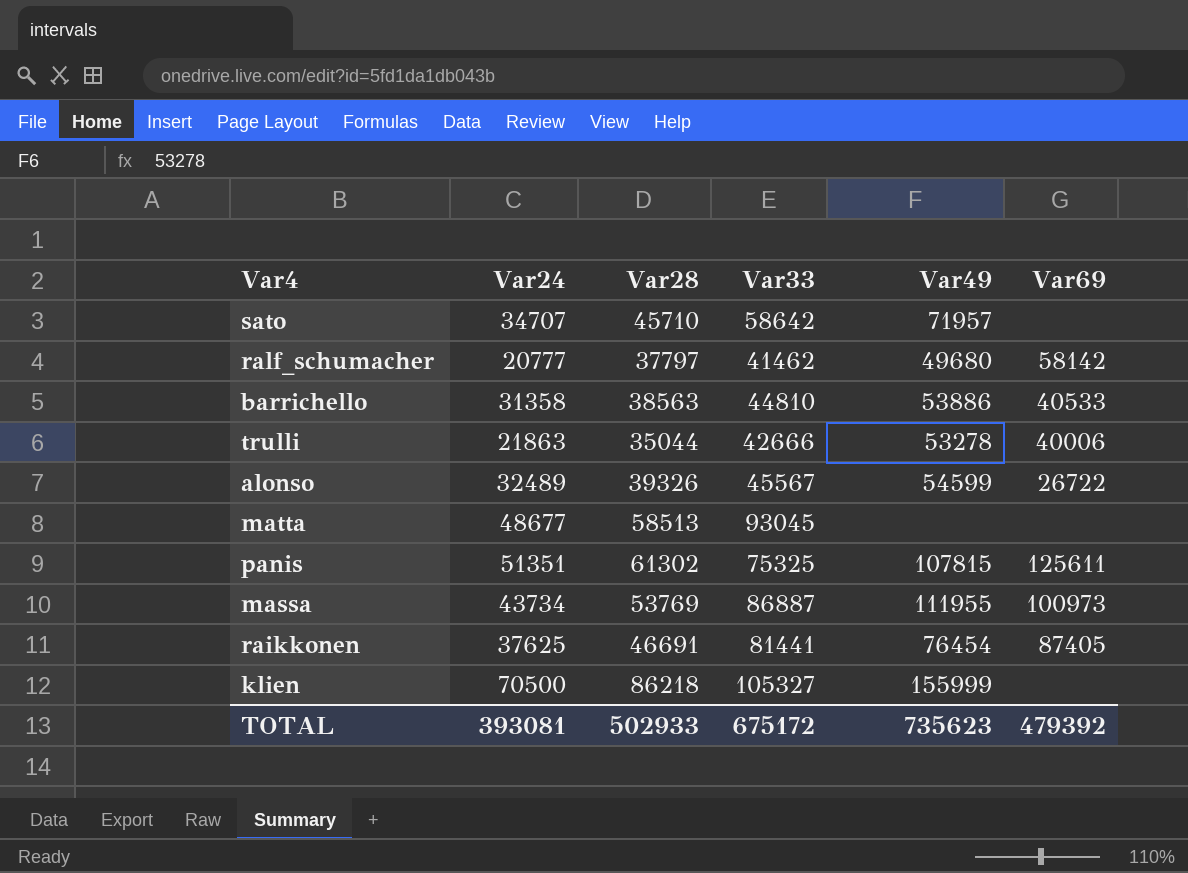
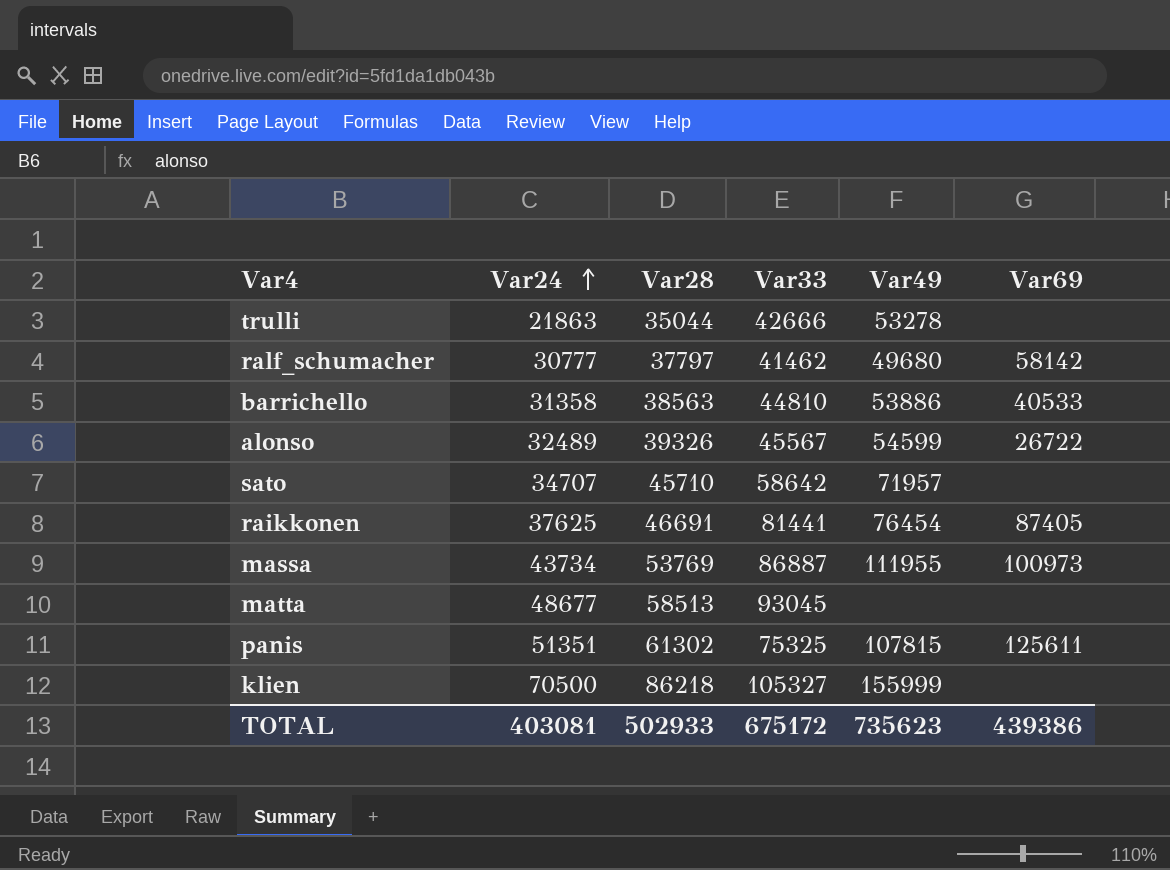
row order: none -> Var24 ascending
trulli | Var69: 40006 -> none
ralf_schumacher | Var24: 20777 -> 30777
TOTAL | Var24: 393081 -> 403081
TOTAL | Var69: 479392 -> 439386

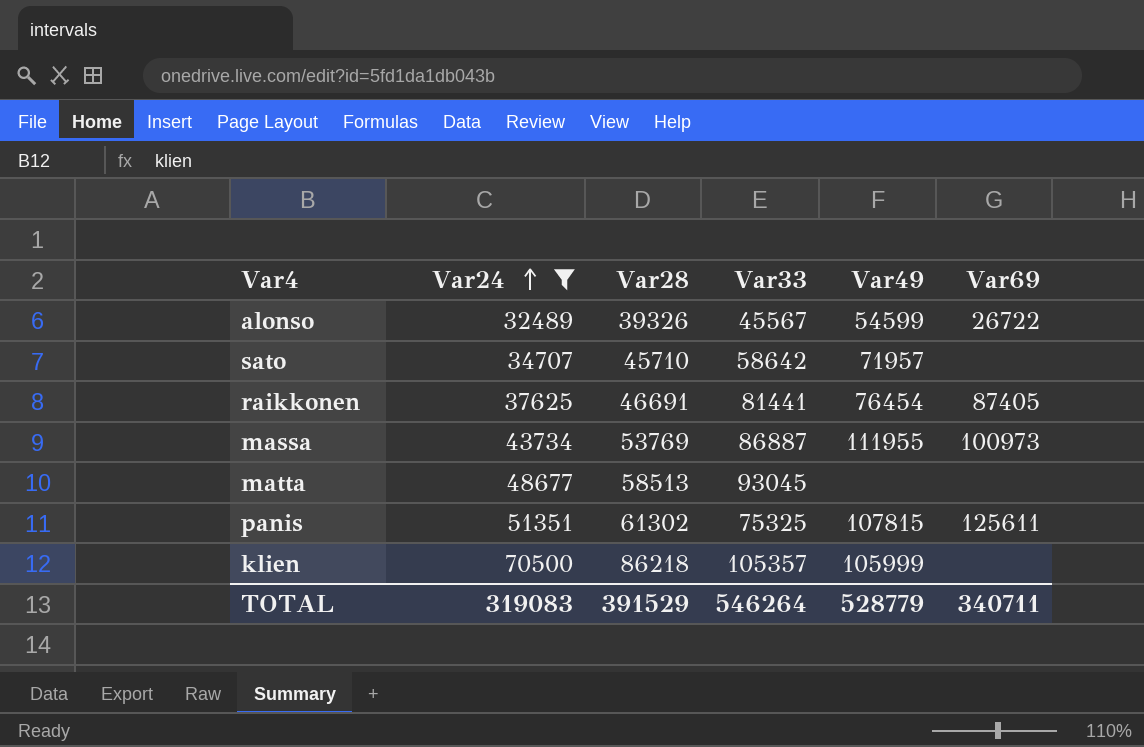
filter: none -> Var24 >= 32489
klien | Var33: 105327 -> 105357
klien | Var49: 155999 -> 105999
TOTAL | Var24: 403081 -> 319083
TOTAL | Var28: 502933 -> 391529
TOTAL | Var33: 675172 -> 546264
TOTAL | Var49: 735623 -> 528779
TOTAL | Var69: 439386 -> 340711

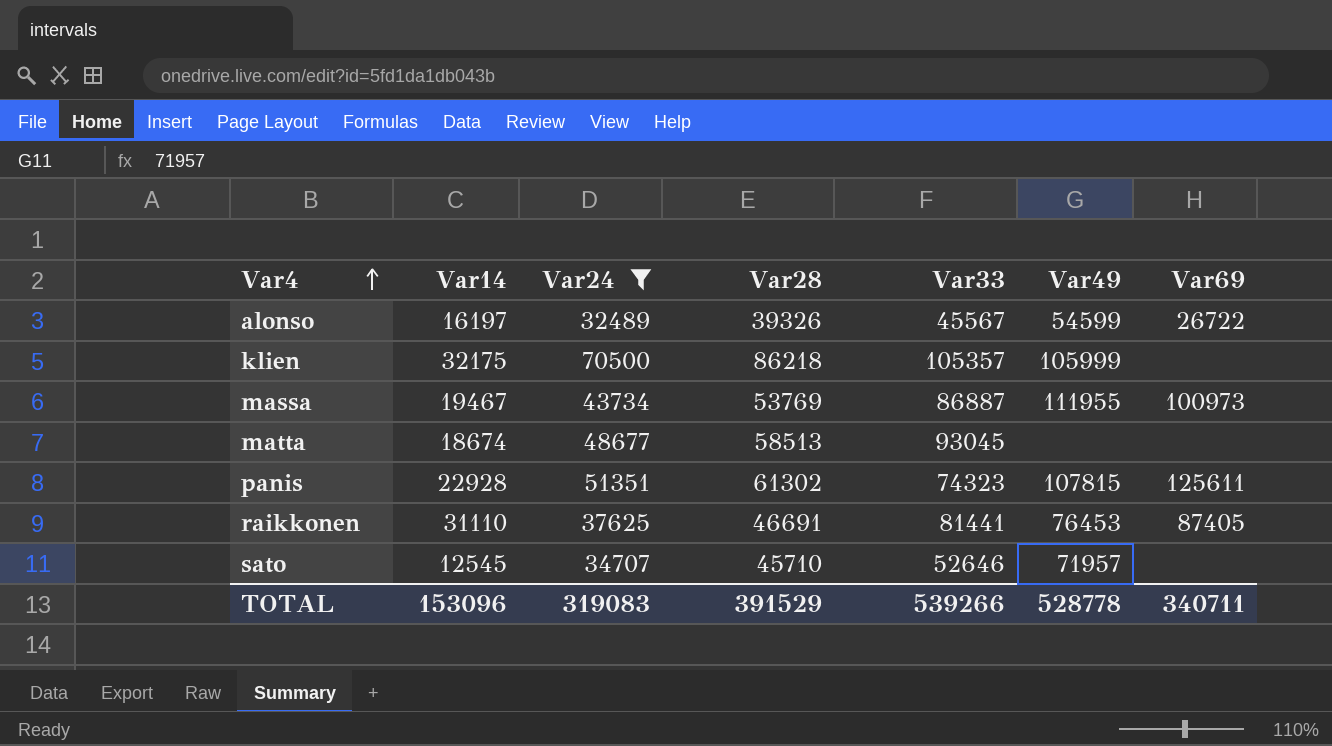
row order: Var24 ascending -> Var4 ascending
column Var14 | position: none -> 2
panis | Var33: 75325 -> 74323
raikkonen | Var49: 76454 -> 76453
sato | Var33: 58642 -> 52646
TOTAL | Var33: 546264 -> 539266
TOTAL | Var49: 528779 -> 528778

